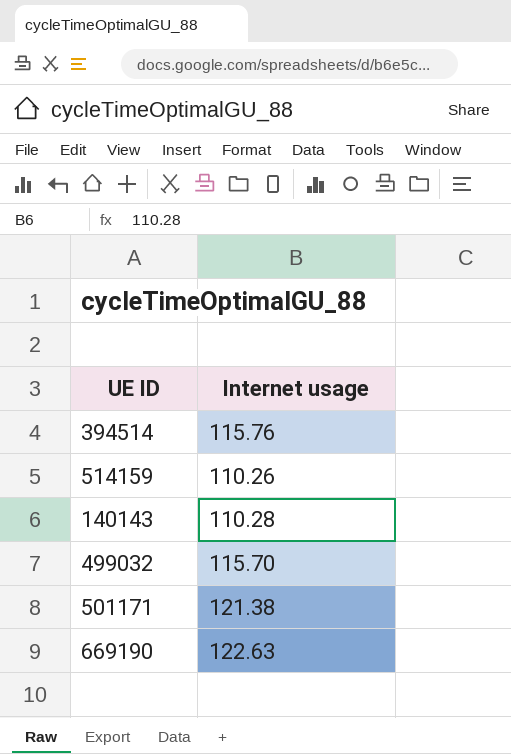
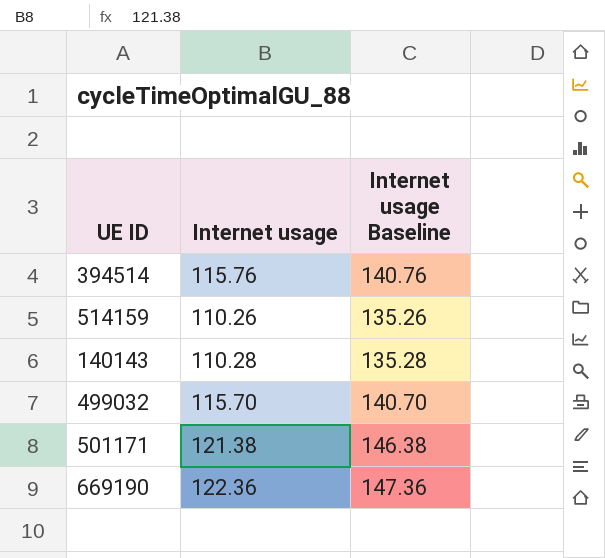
column Internet usage Baseline | formula: none -> [Internet usage] + 25
669190 | Internet usage: 122.63 -> 122.36

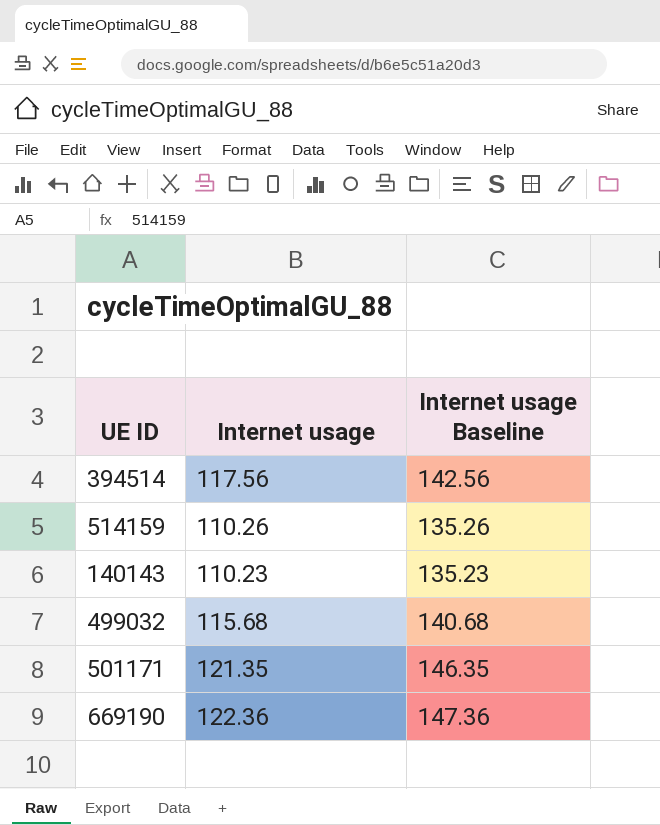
394514 | Internet usage: 115.76 -> 117.56
394514 | Internet usage Baseline: 140.76 -> 142.56
140143 | Internet usage: 110.28 -> 110.23
140143 | Internet usage Baseline: 135.28 -> 135.23
499032 | Internet usage: 115.70 -> 115.68
499032 | Internet usage Baseline: 140.70 -> 140.68
501171 | Internet usage: 121.38 -> 121.35
501171 | Internet usage Baseline: 146.38 -> 146.35

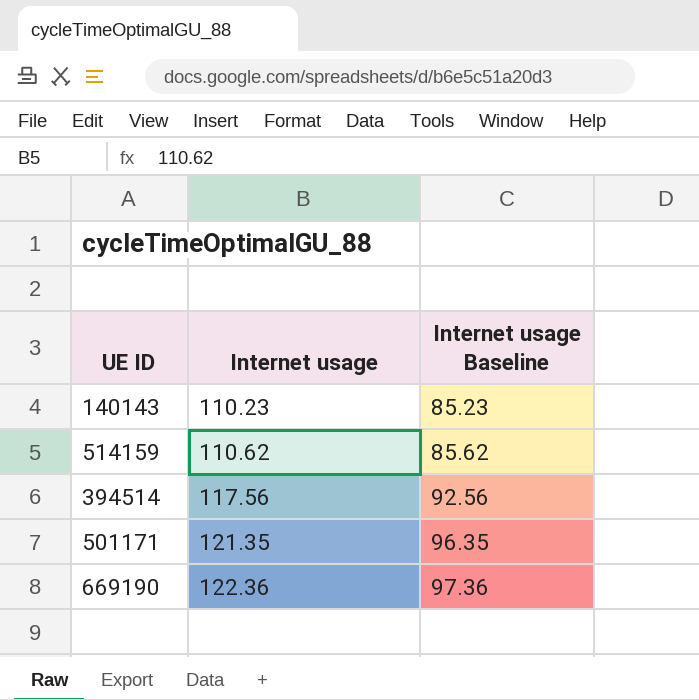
row order: none -> Internet usage ascending
column Internet usage Baseline | formula: [Internet usage] + 25 -> [Internet usage] - 25
row 499032: 115.68 | 140.68 -> none
514159 | Internet usage: 110.26 -> 110.62

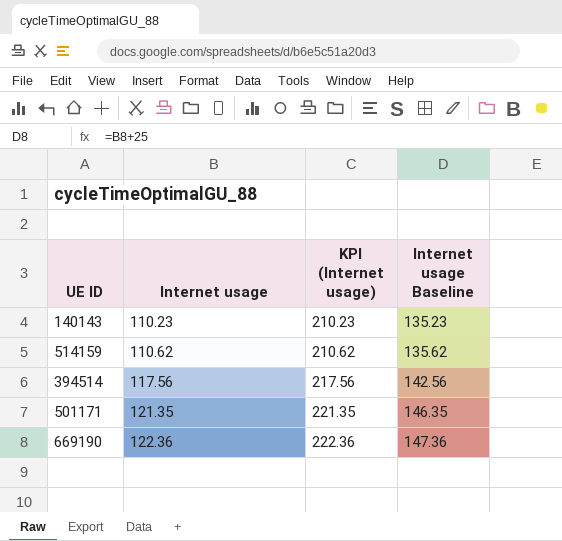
column KPI (Internet usage) | formula: none -> [Internet usage] + 100
column Internet usage Baseline | formula: [Internet usage] - 25 -> [Internet usage] + 25

